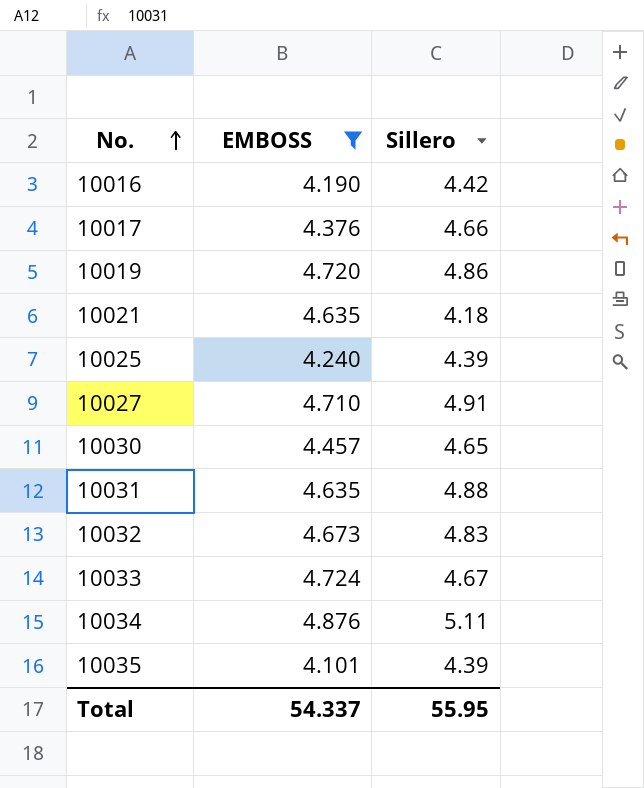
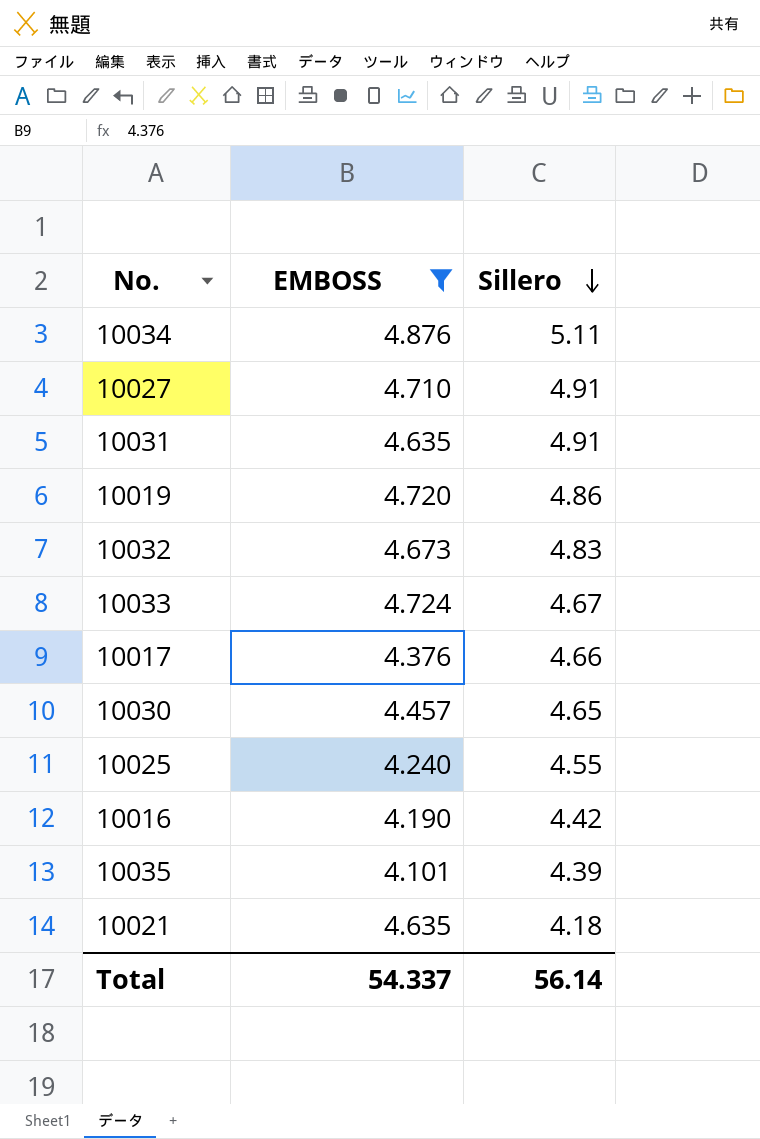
row order: No. ascending -> Sillero descending
10031 | Sillero: 4.88 -> 4.91
10025 | Sillero: 4.39 -> 4.55
Total | Sillero: 55.95 -> 56.14

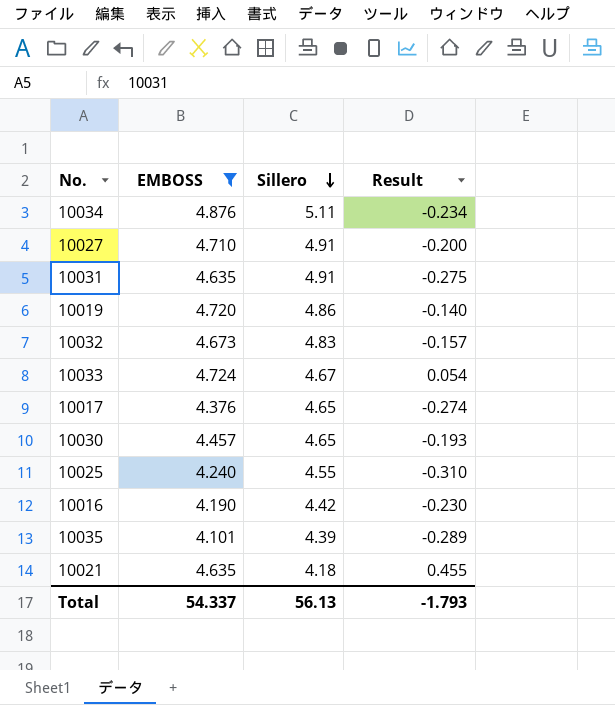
column Result | formula: none -> [EMBOSS] - [Sillero]
10017 | Sillero: 4.66 -> 4.65
Total | Sillero: 56.14 -> 56.13

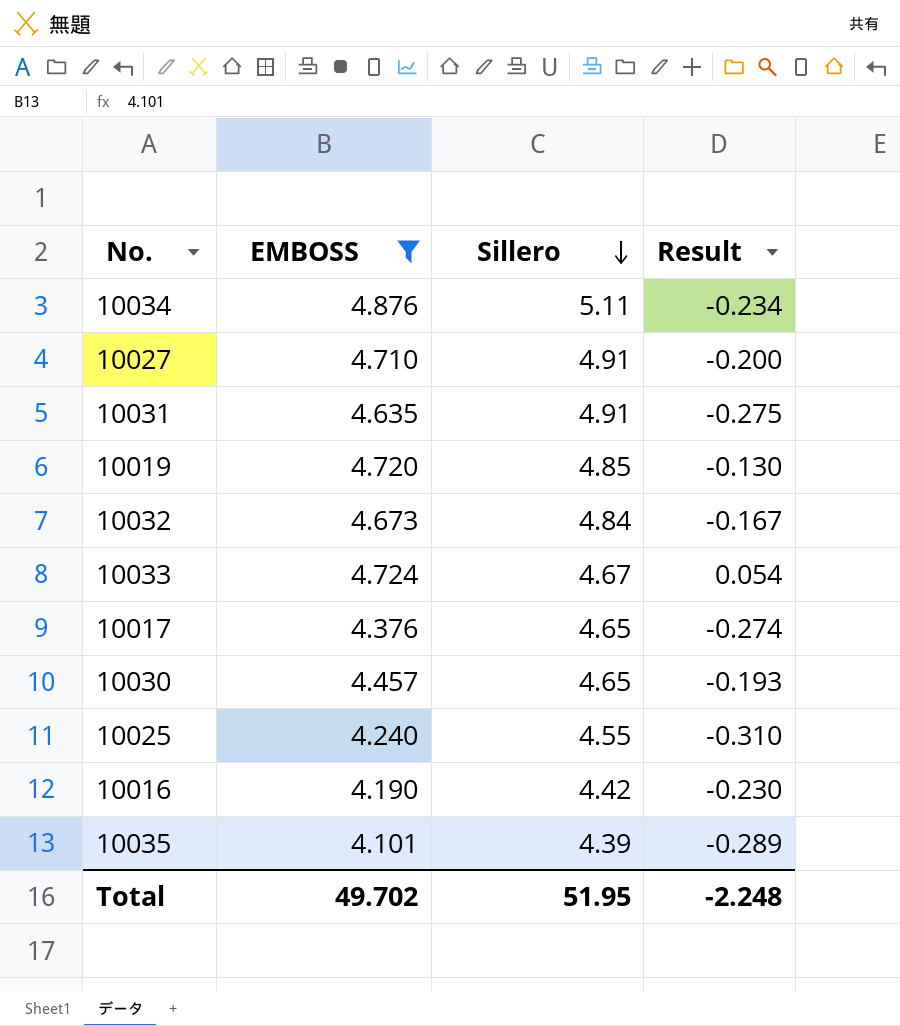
row 10021: 4.635 | 4.18 | 0.455 -> none
10019 | Sillero: 4.86 -> 4.85
10019 | Result: -0.140 -> -0.130
10032 | Sillero: 4.83 -> 4.84
10032 | Result: -0.157 -> -0.167
Total | EMBOSS: 54.337 -> 49.702
Total | Sillero: 56.13 -> 51.95
Total | Result: -1.793 -> -2.248

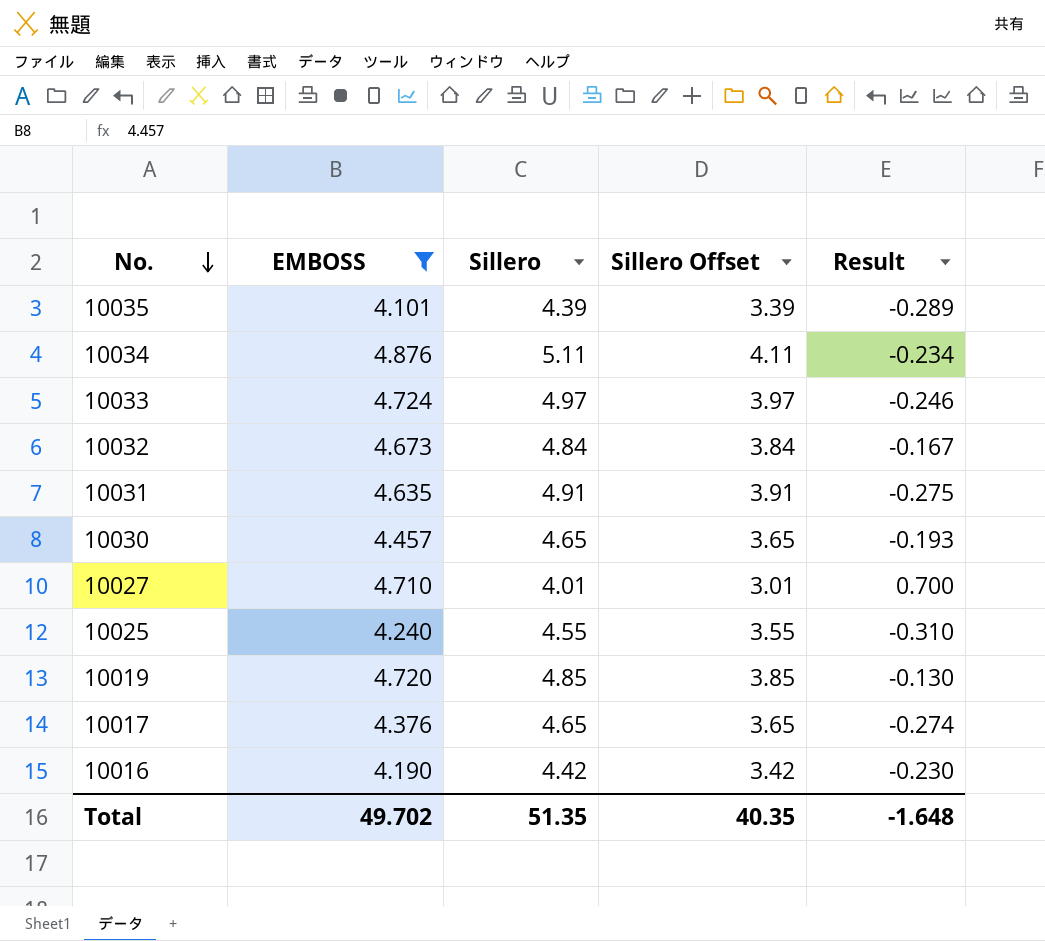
row order: Sillero descending -> No. descending
column Sillero Offset | formula: none -> [Sillero] - 1
10033 | Sillero: 4.67 -> 4.97
10033 | Result: 0.054 -> -0.246
10027 | Sillero: 4.91 -> 4.01
10027 | Result: -0.200 -> 0.700
Total | Sillero: 51.95 -> 51.35
Total | Result: -2.248 -> -1.648

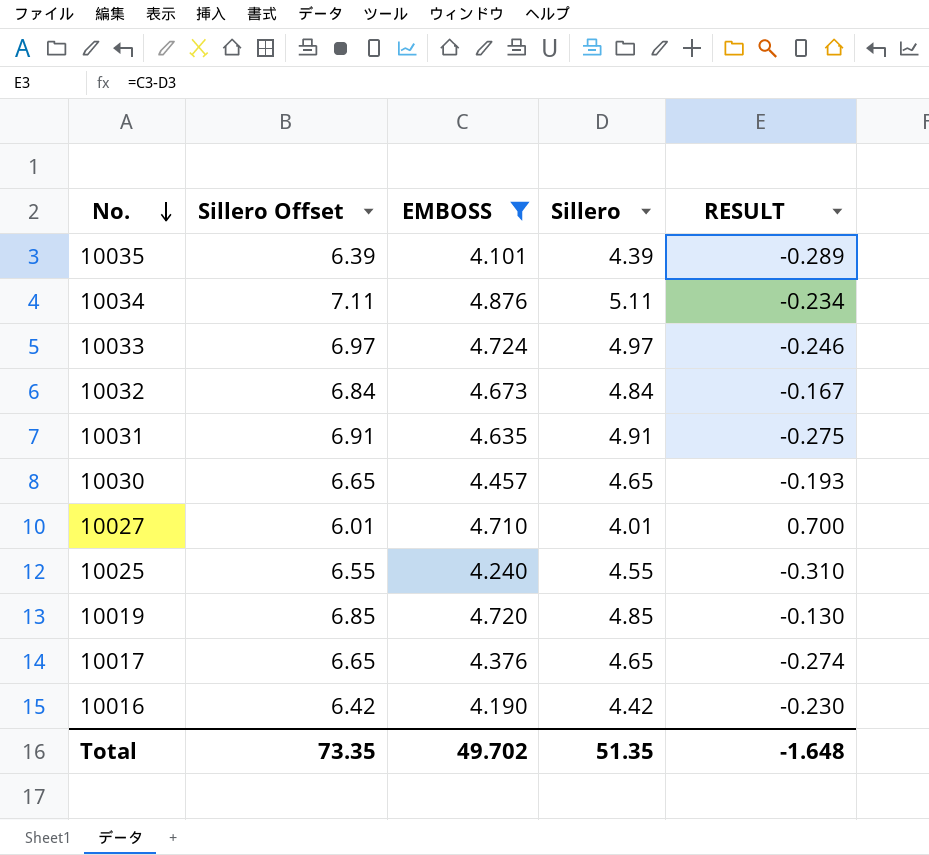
column Sillero Offset | formula: [Sillero] - 1 -> [Sillero] + 2
column Sillero Offset | position: 4 -> 2
column name: Result -> RESULT
Total | Sillero Offset: 40.35 -> 73.35

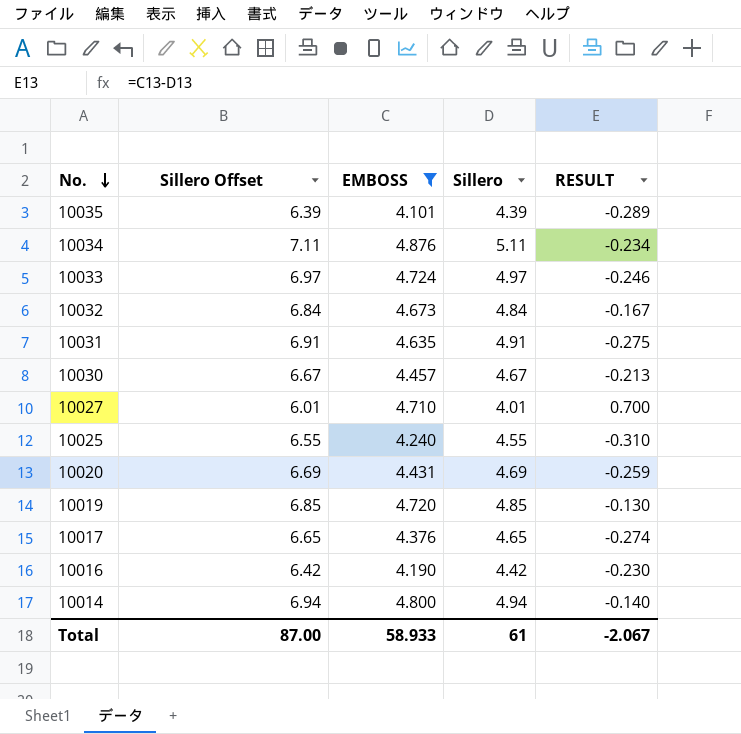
10030 | Sillero Offset: 6.65 -> 6.67
10030 | Sillero: 4.65 -> 4.67
10030 | RESULT: -0.193 -> -0.213
row 10020: none -> 6.69 | 4.431 | 4.69 | -0.259
row 10014: none -> 6.94 | 4.800 | 4.94 | -0.140
Total | Sillero Offset: 73.35 -> 87.00
Total | EMBOSS: 49.702 -> 58.933
Total | Sillero: 51.35 -> 61
Total | RESULT: -1.648 -> -2.067

